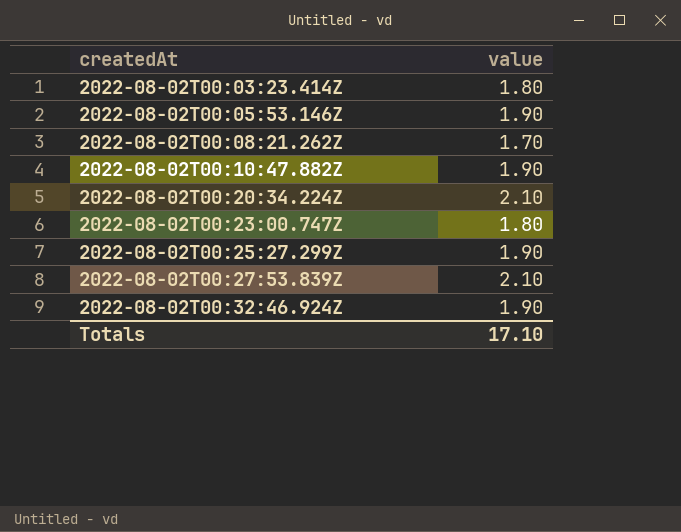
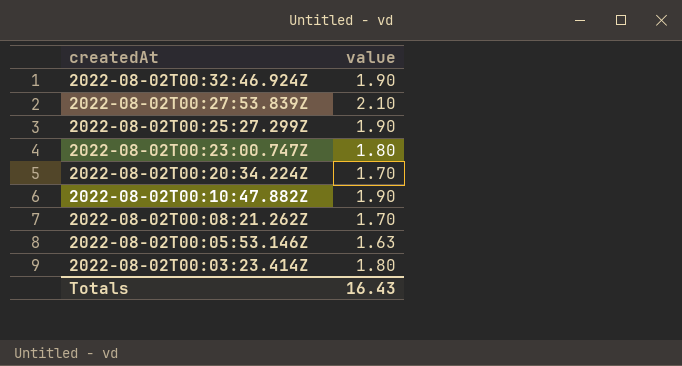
row order: createdAt ascending -> createdAt descending
2022-08-02T00:20:34.224Z | value: 2.10 -> 1.70
2022-08-02T00:05:53.146Z | value: 1.90 -> 1.63
Totals | value: 17.10 -> 16.43

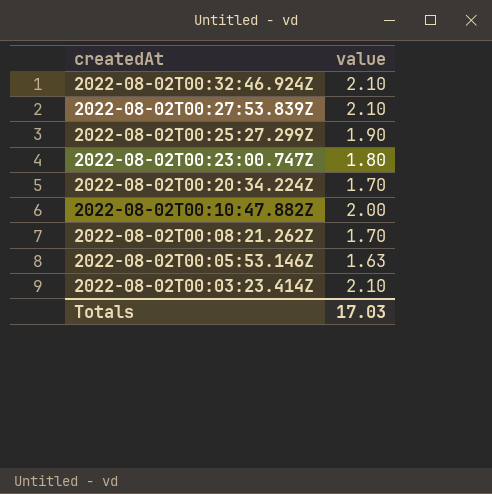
2022-08-02T00:32:46.924Z | value: 1.90 -> 2.10
2022-08-02T00:10:47.882Z | value: 1.90 -> 2.00
2022-08-02T00:03:23.414Z | value: 1.80 -> 2.10
Totals | value: 16.43 -> 17.03

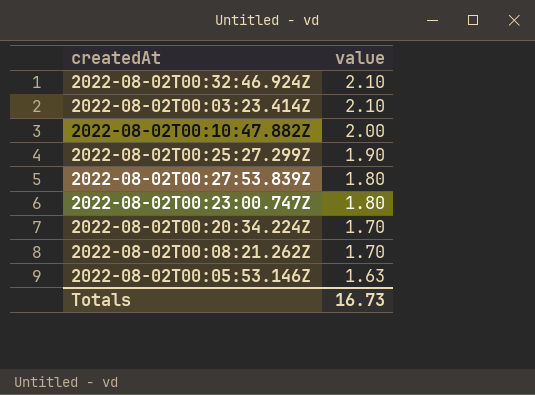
row order: createdAt descending -> value descending
2022-08-02T00:27:53.839Z | value: 2.10 -> 1.80
Totals | value: 17.03 -> 16.73

